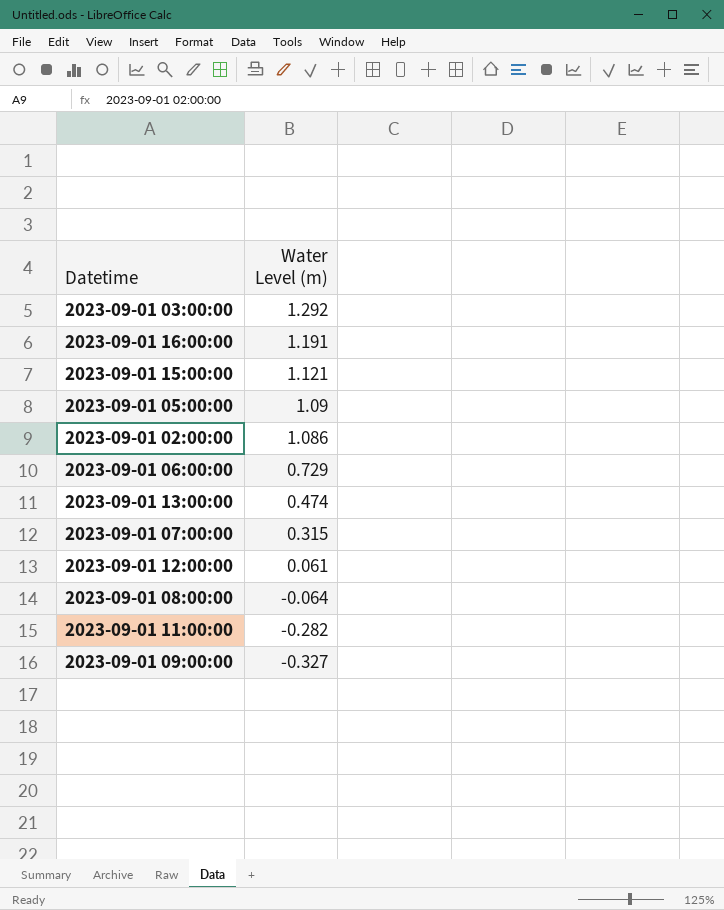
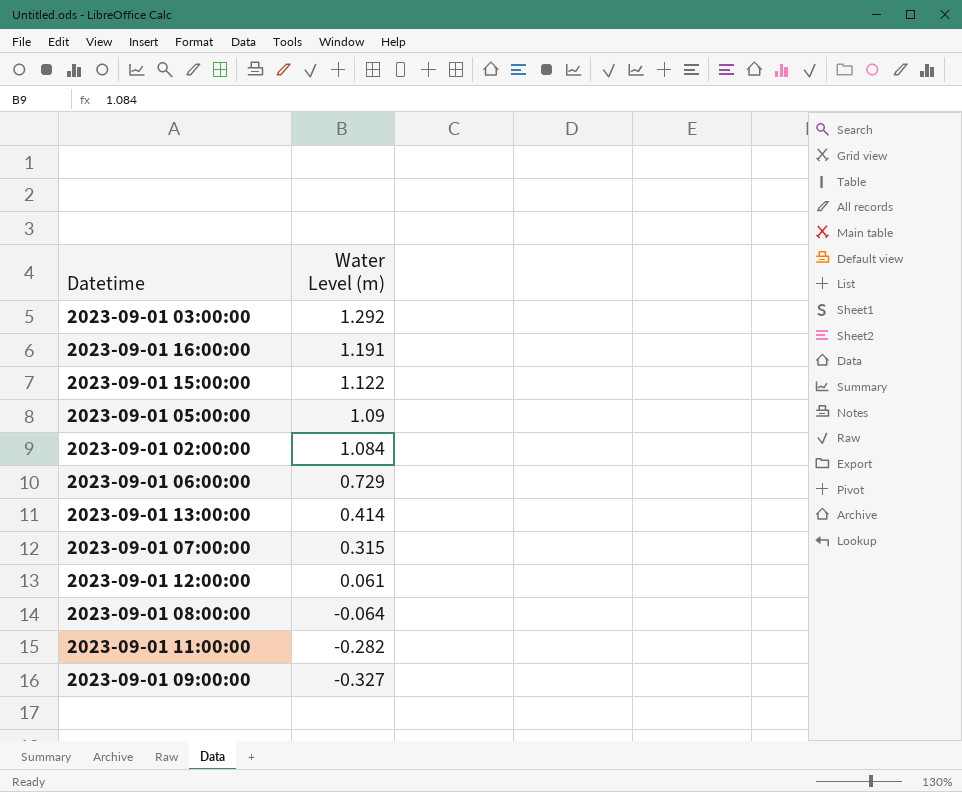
2023-09-01 15:00:00 | Water Level (m): 1.121 -> 1.122
2023-09-01 02:00:00 | Water Level (m): 1.086 -> 1.084
2023-09-01 13:00:00 | Water Level (m): 0.474 -> 0.414

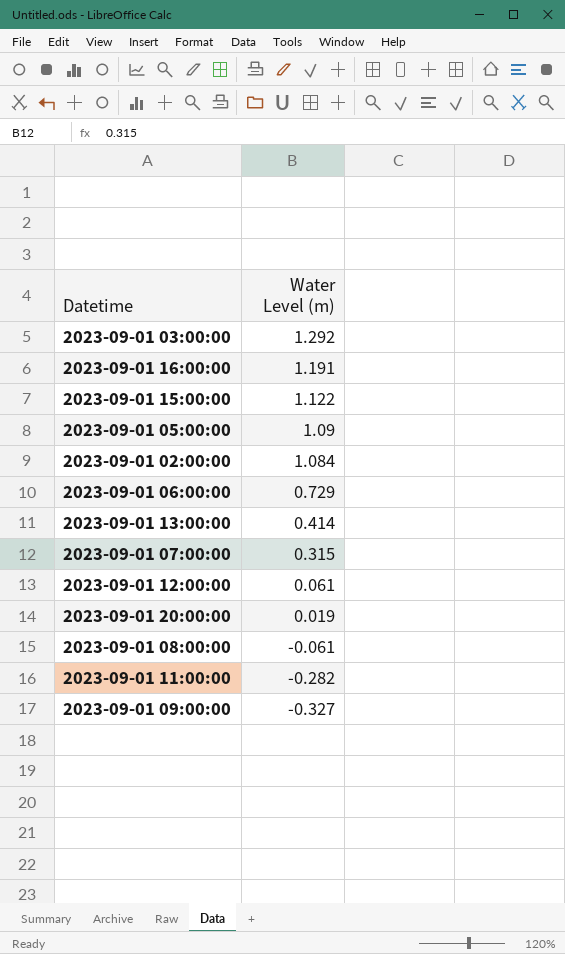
row 2023-09-01 20:00:00: none -> 0.019
2023-09-01 08:00:00 | Water Level (m): -0.064 -> -0.061

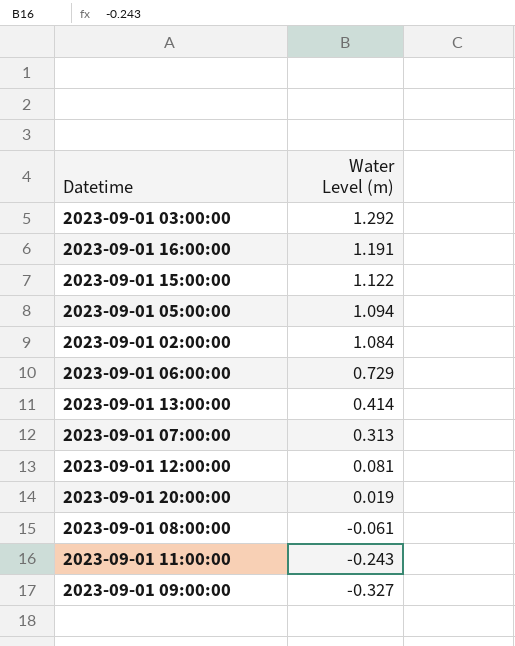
2023-09-01 05:00:00 | Water Level (m): 1.09 -> 1.094
2023-09-01 07:00:00 | Water Level (m): 0.315 -> 0.313
2023-09-01 12:00:00 | Water Level (m): 0.061 -> 0.081
2023-09-01 11:00:00 | Water Level (m): -0.282 -> -0.243

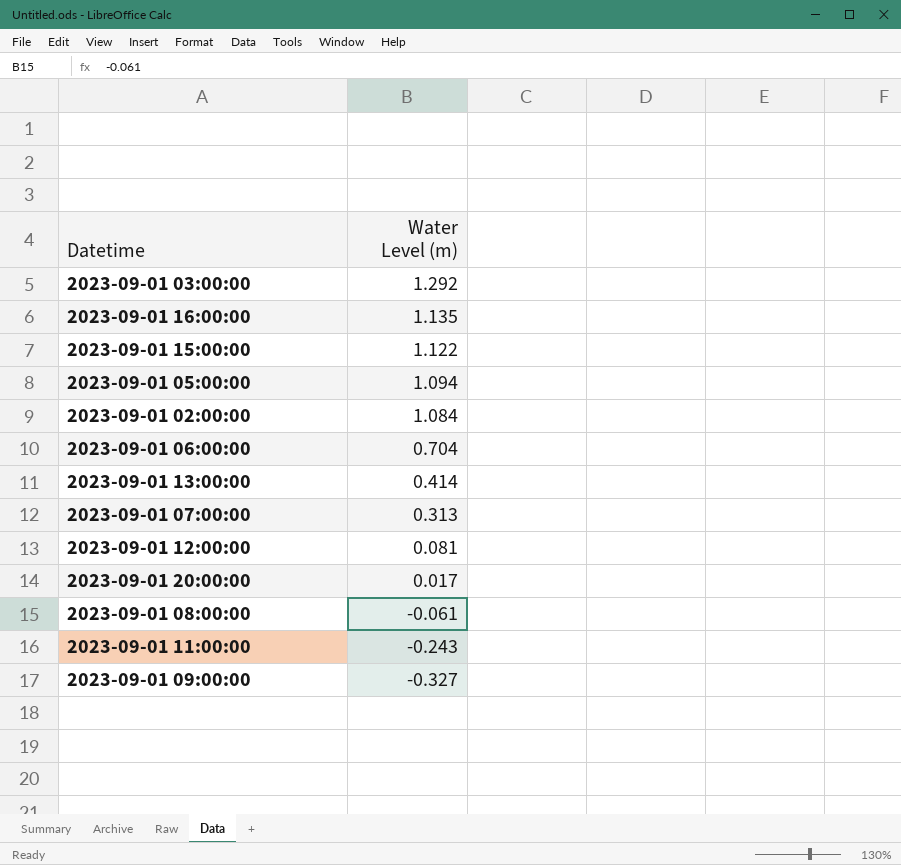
2023-09-01 16:00:00 | Water Level (m): 1.191 -> 1.135
2023-09-01 06:00:00 | Water Level (m): 0.729 -> 0.704
2023-09-01 20:00:00 | Water Level (m): 0.019 -> 0.017

